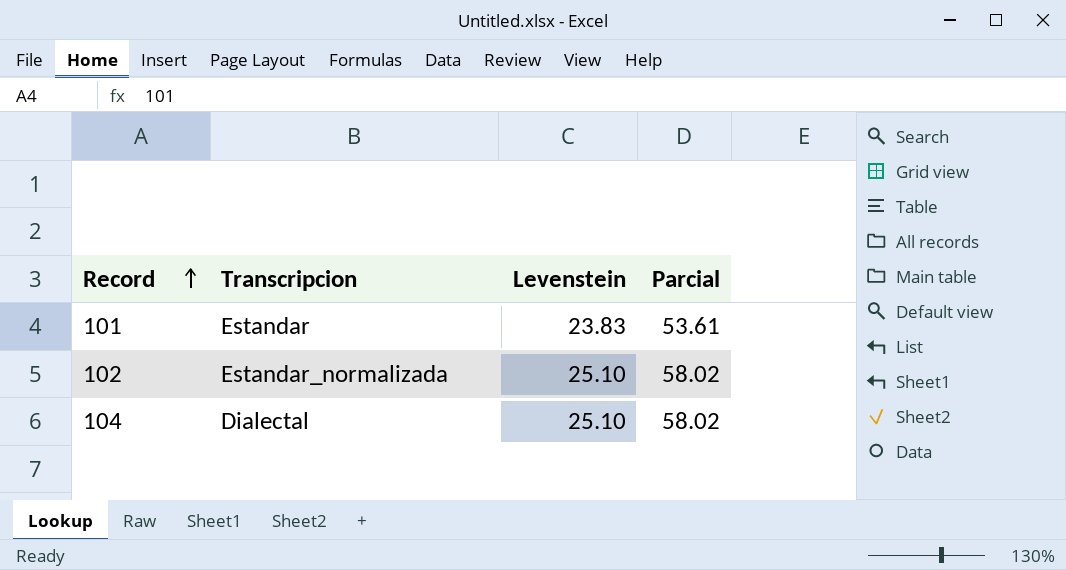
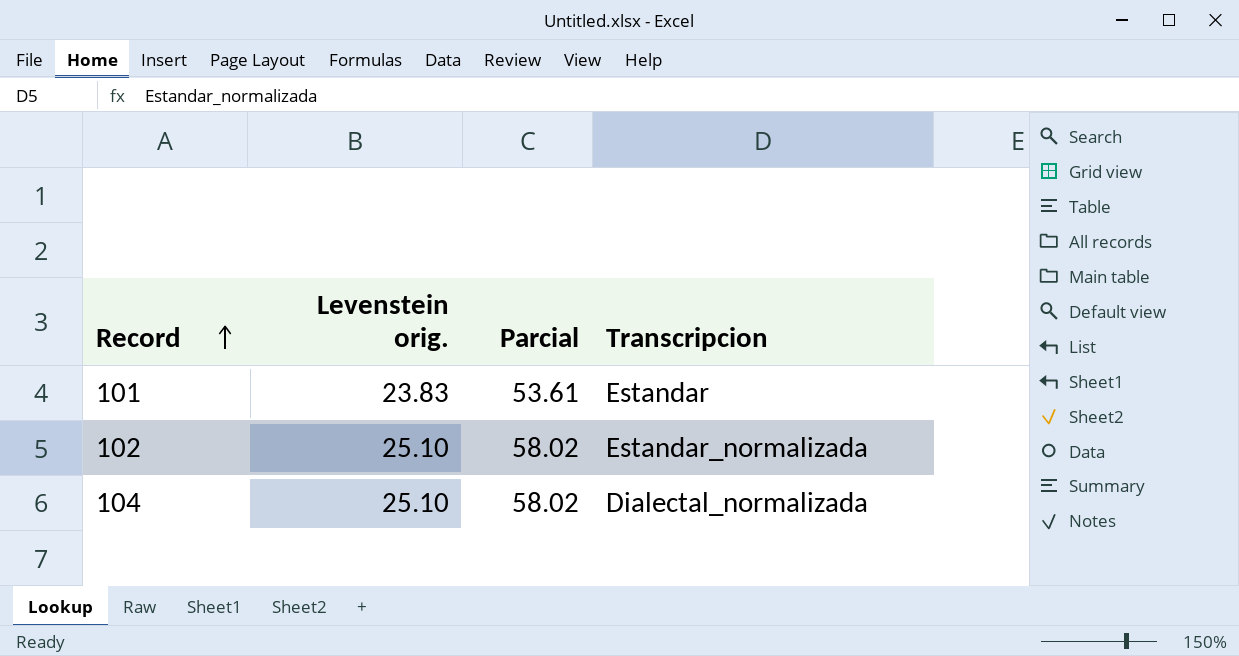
column name: Levenstein -> Levenstein orig.
column Transcripcion | position: 2 -> 4
104 | Transcripcion: Dialectal -> Dialectal_normalizada

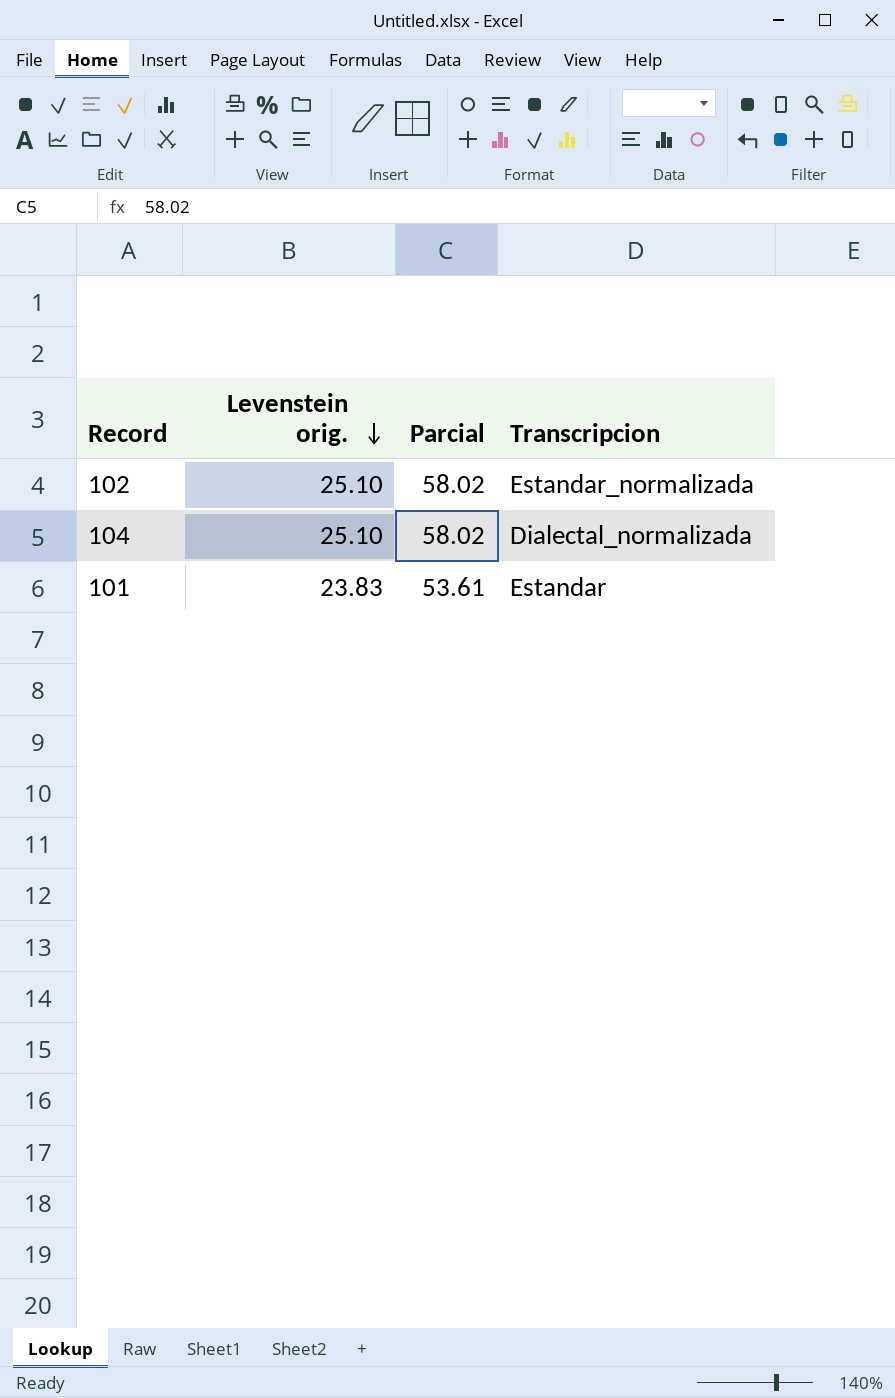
row order: Record ascending -> Levenstein orig. descending

